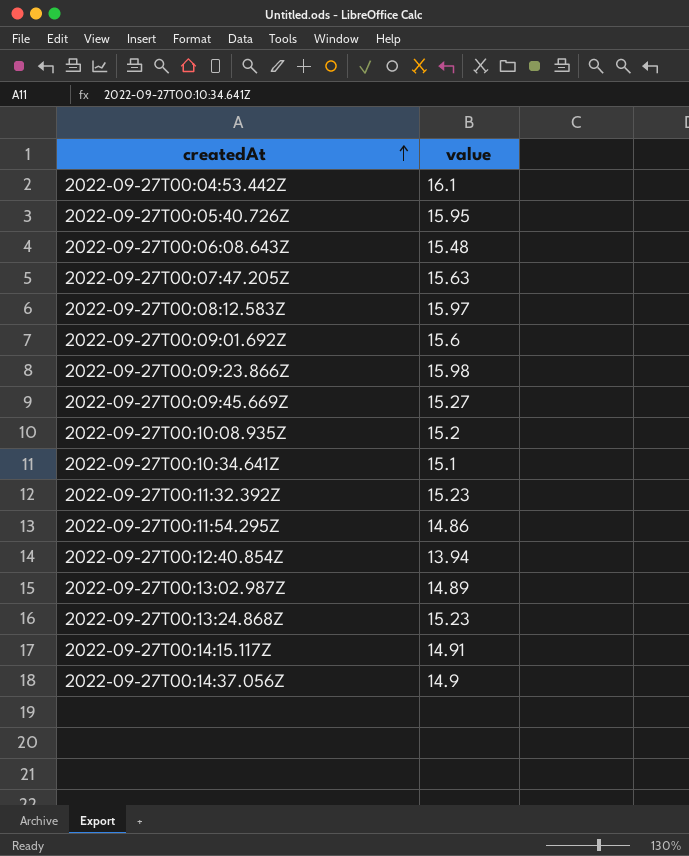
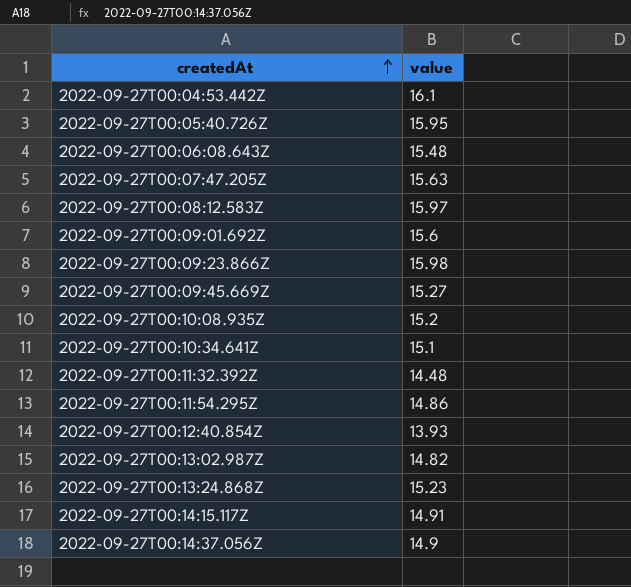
2022-09-27T00:11:32.392Z | value: 15.23 -> 14.48
2022-09-27T00:12:40.854Z | value: 13.94 -> 13.93
2022-09-27T00:13:02.987Z | value: 14.89 -> 14.82

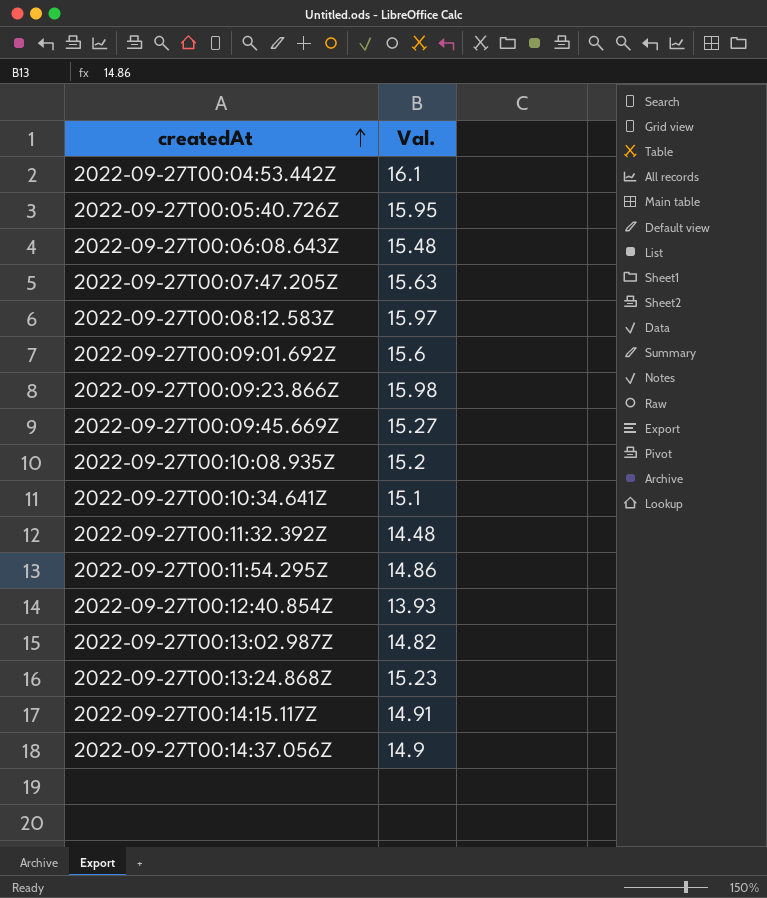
column name: value -> Val.

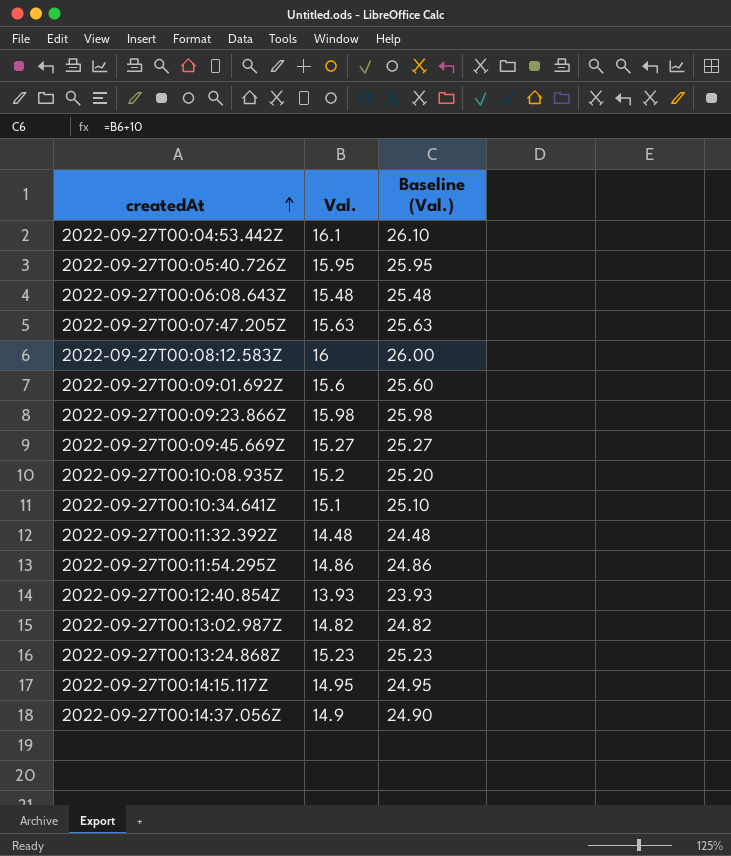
column Baseline (Val.) | formula: none -> [Val.] + 10
2022-09-27T00:08:12.583Z | Val.: 15.97 -> 16
2022-09-27T00:14:15.117Z | Val.: 14.91 -> 14.95

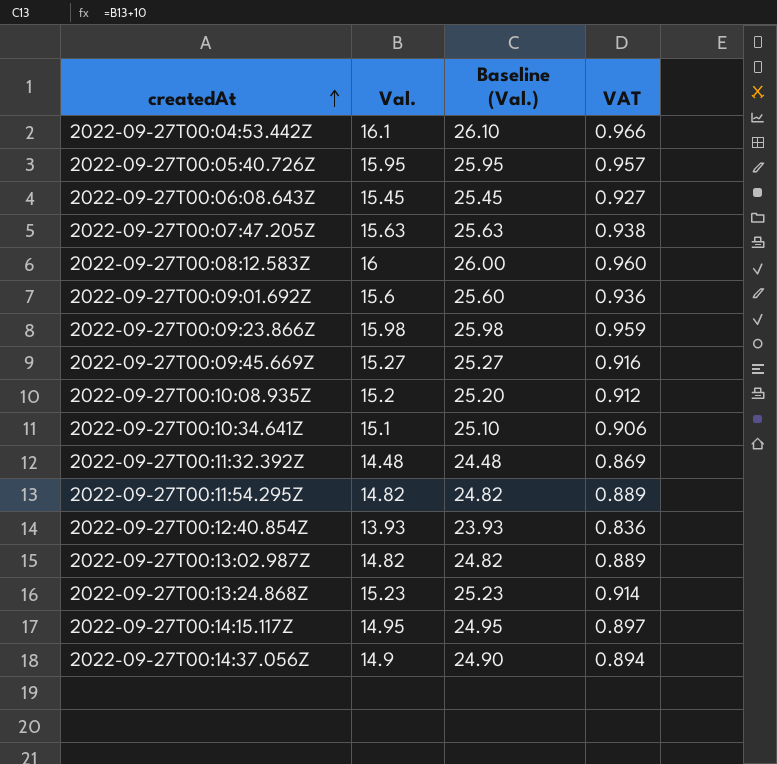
column VAT | formula: none -> [Val.] * 0.06
2022-09-27T00:06:08.643Z | Val.: 15.48 -> 15.45
2022-09-27T00:06:08.643Z | Baseline (Val.): 25.48 -> 25.45
2022-09-27T00:11:54.295Z | Val.: 14.86 -> 14.82
2022-09-27T00:11:54.295Z | Baseline (Val.): 24.86 -> 24.82

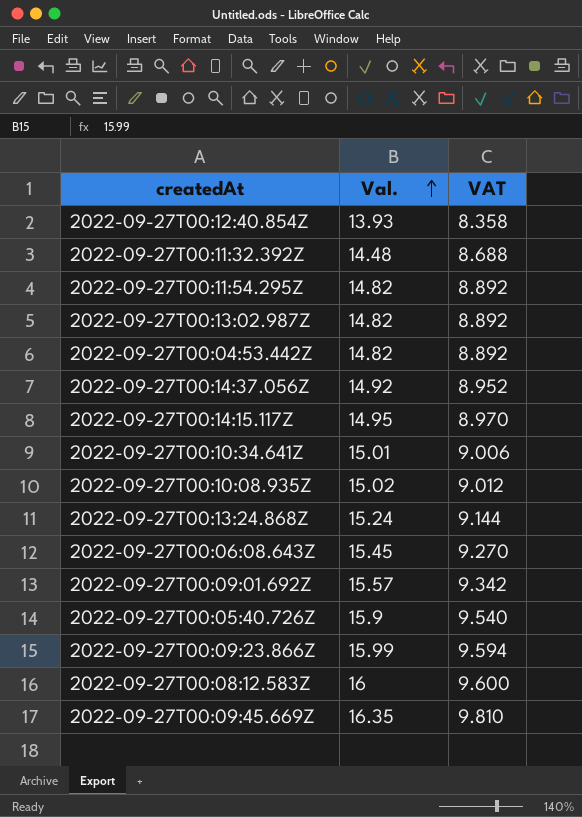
row order: createdAt ascending -> Val. ascending
column Baseline (Val.) | formula: [Val.] + 10 -> none
column VAT | formula: [Val.] * 0.06 -> [Val.] * 0.6
row 2022-09-27T00:07:47.205Z: 15.63 | 25.63 | 0.938 -> none
2022-09-27T00:04:53.442Z | Val.: 16.1 -> 14.82
2022-09-27T00:14:37.056Z | Val.: 14.9 -> 14.92
2022-09-27T00:10:34.641Z | Val.: 15.1 -> 15.01
2022-09-27T00:10:08.935Z | Val.: 15.2 -> 15.02
2022-09-27T00:13:24.868Z | Val.: 15.23 -> 15.24
2022-09-27T00:09:01.692Z | Val.: 15.6 -> 15.57
2022-09-27T00:05:40.726Z | Val.: 15.95 -> 15.9
2022-09-27T00:09:23.866Z | Val.: 15.98 -> 15.99
2022-09-27T00:09:45.669Z | Val.: 15.27 -> 16.35

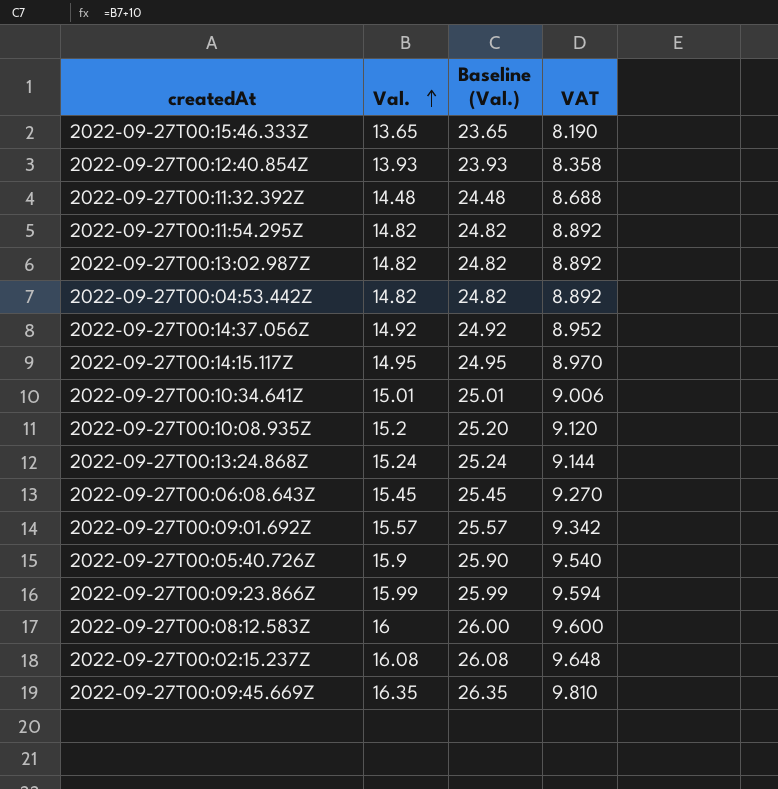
column Baseline (Val.) | formula: none -> [Val.] + 10
row 2022-09-27T00:15:46.333Z: none -> 13.65 | 23.65 | 8.190
2022-09-27T00:10:08.935Z | Val.: 15.02 -> 15.2
2022-09-27T00:10:08.935Z | VAT: 9.012 -> 9.120
row 2022-09-27T00:02:15.237Z: none -> 16.08 | 26.08 | 9.648

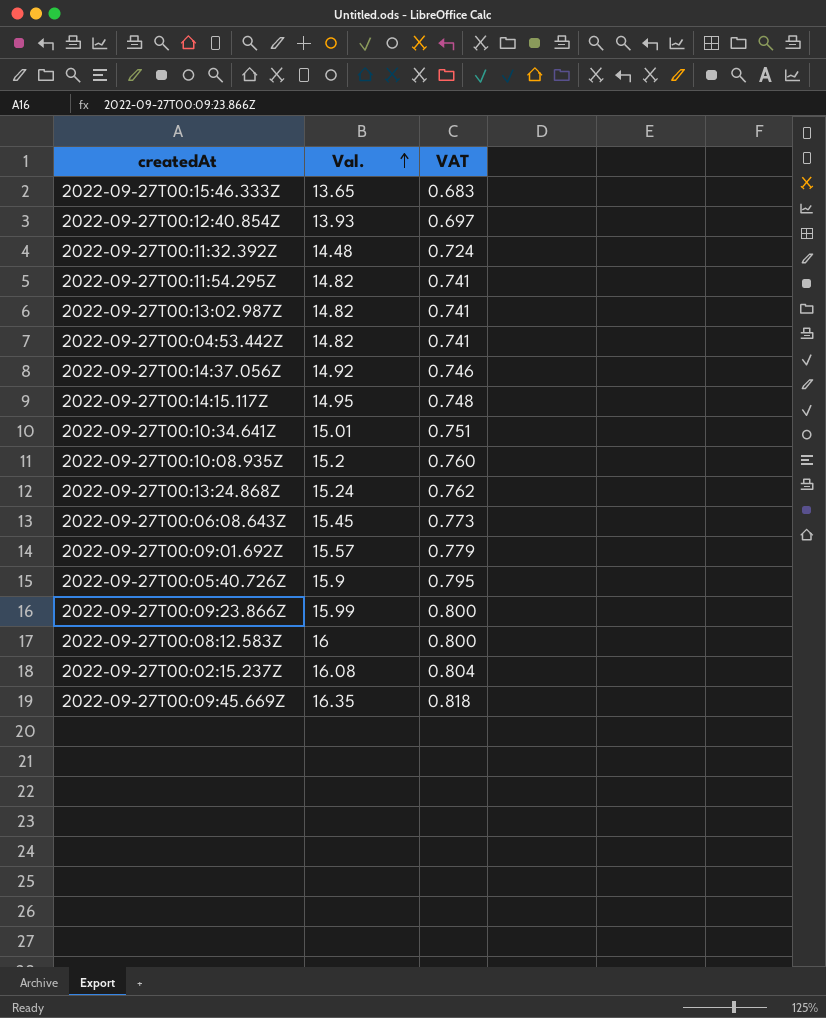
column Baseline (Val.) | formula: [Val.] + 10 -> none
column VAT | formula: [Val.] * 0.6 -> [Val.] * 0.05

